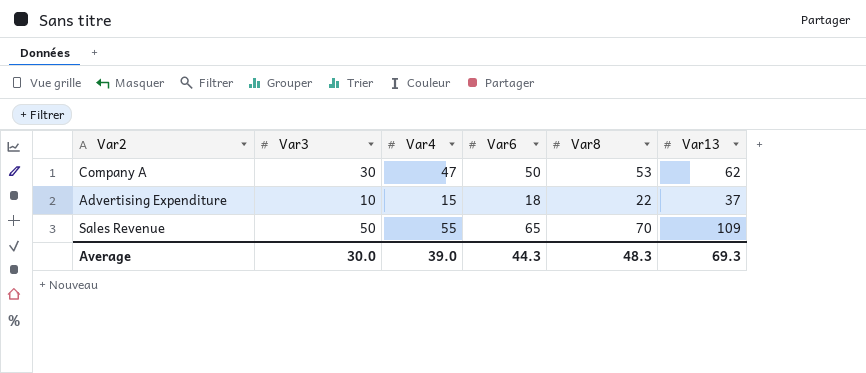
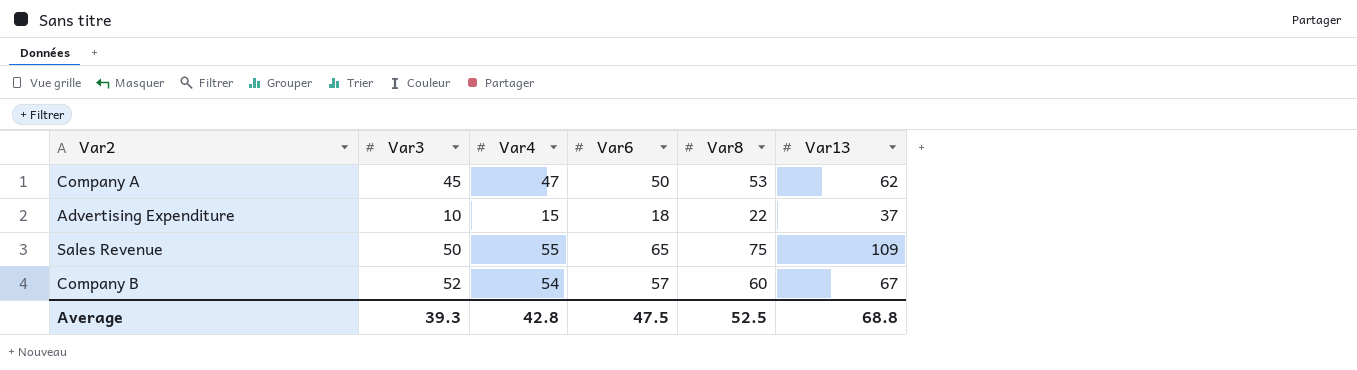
Company A | Var3: 30 -> 45
Sales Revenue | Var8: 70 -> 75
row Company B: none -> 52 | 54 | 57 | 60 | 67
Average | Var3: 30.0 -> 39.3
Average | Var4: 39.0 -> 42.8
Average | Var6: 44.3 -> 47.5
Average | Var8: 48.3 -> 52.5
Average | Var13: 69.3 -> 68.8

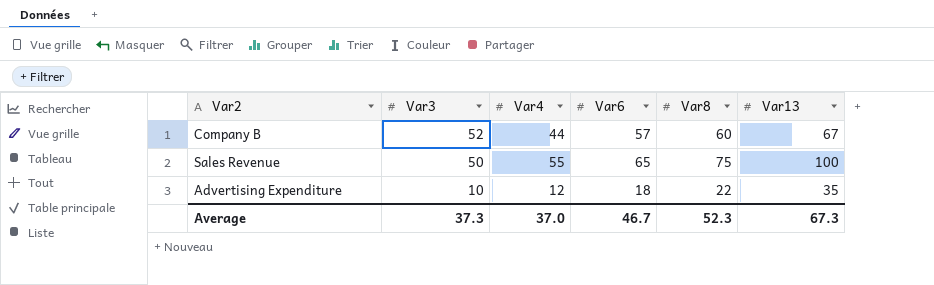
row order: none -> Var3 descending
row Company A: 45 | 47 | 50 | 53 | 62 -> none
Company B | Var4: 54 -> 44
Sales Revenue | Var13: 109 -> 100
Advertising Expenditure | Var4: 15 -> 12
Advertising Expenditure | Var13: 37 -> 35
Average | Var3: 39.3 -> 37.3
Average | Var4: 42.8 -> 37.0
Average | Var6: 47.5 -> 46.7
Average | Var8: 52.5 -> 52.3
Average | Var13: 68.8 -> 67.3

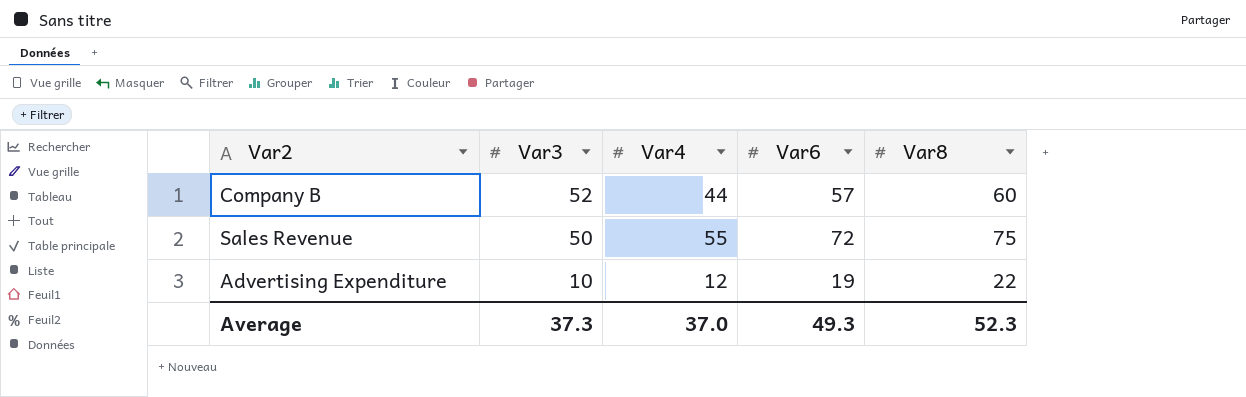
column Var13 | position: 6 -> none
Sales Revenue | Var6: 65 -> 72
Advertising Expenditure | Var6: 18 -> 19
Average | Var6: 46.7 -> 49.3

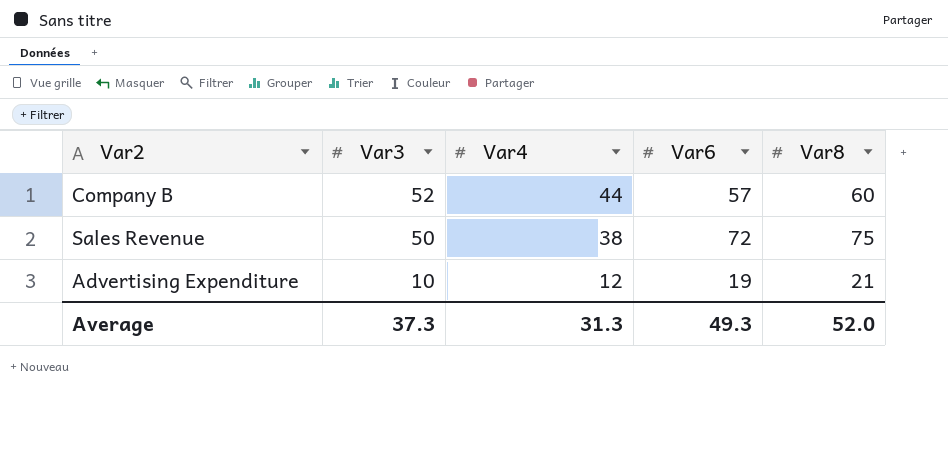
Sales Revenue | Var4: 55 -> 38
Advertising Expenditure | Var8: 22 -> 21
Average | Var4: 37.0 -> 31.3
Average | Var8: 52.3 -> 52.0

